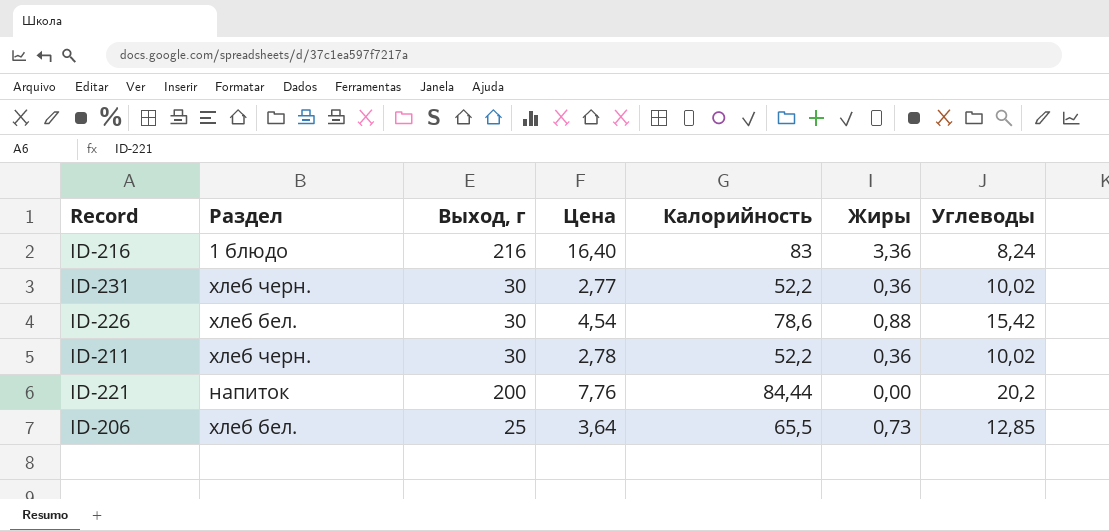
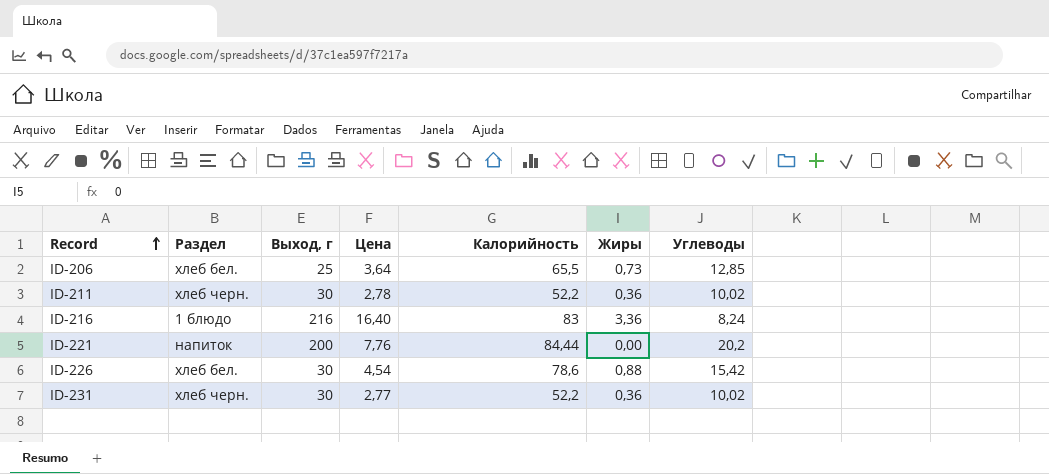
row order: none -> Record ascending

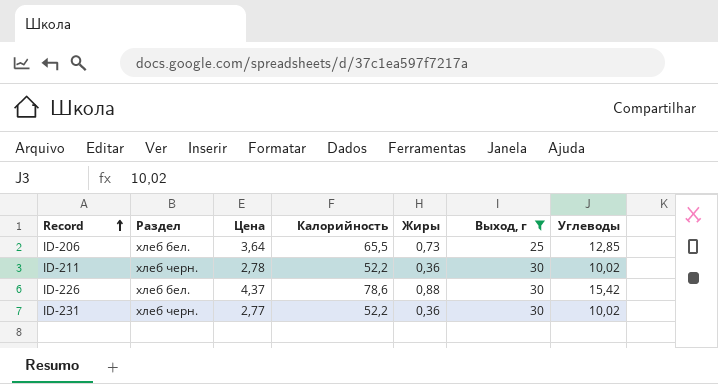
filter: none -> Выход, г <= 30
column Выход, г | position: 3 -> 6
ID-226 | Цена: 4,54 -> 4,37

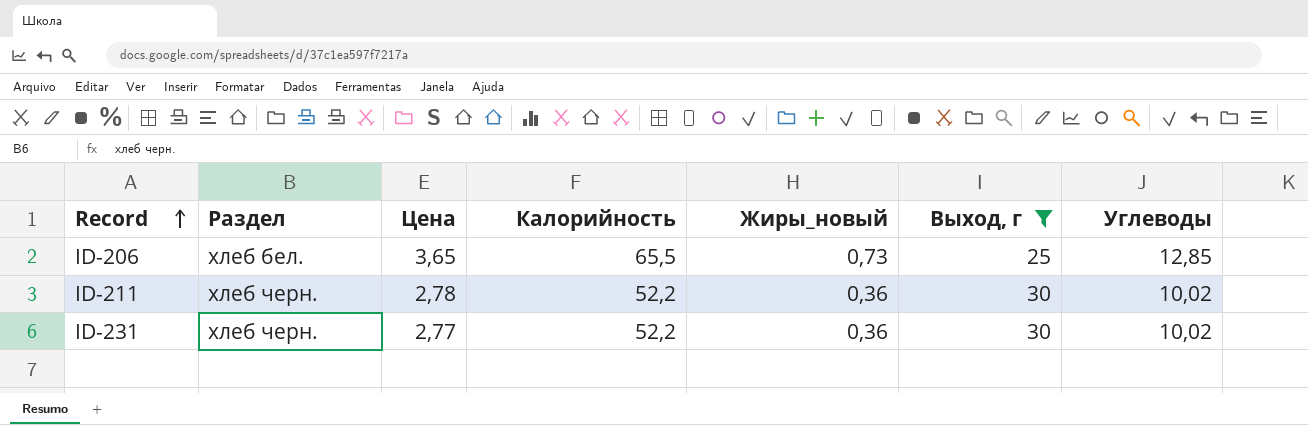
column name: Жиры -> Жиры_новый
row ID-226: хлеб бел. | 4,37 | 78,6 | 0,88 | 30 | 15,42 -> none
ID-206 | Цена: 3,64 -> 3,65

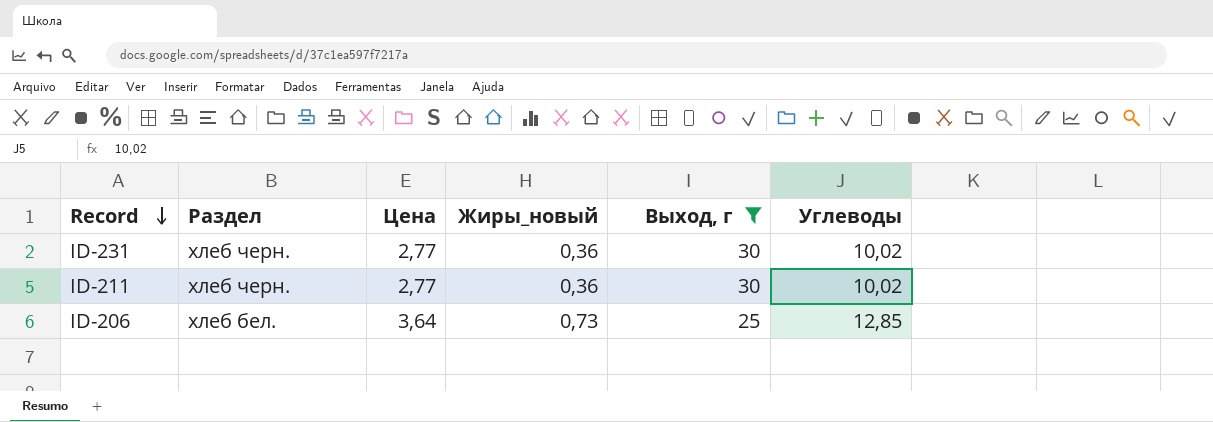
row order: Record ascending -> Record descending
column Калорийность | position: 4 -> none
ID-211 | Цена: 2,78 -> 2,77
ID-206 | Цена: 3,65 -> 3,64

